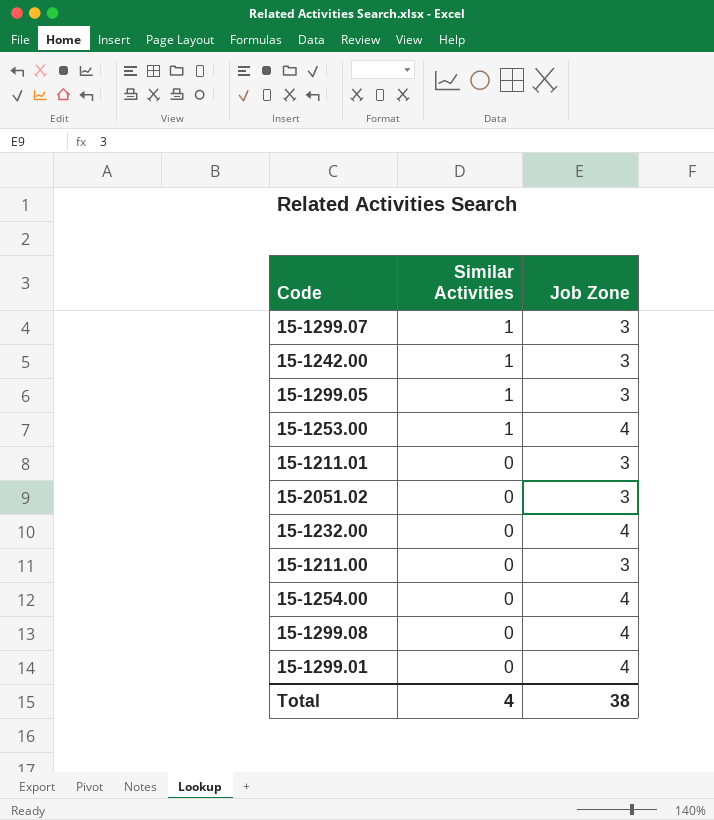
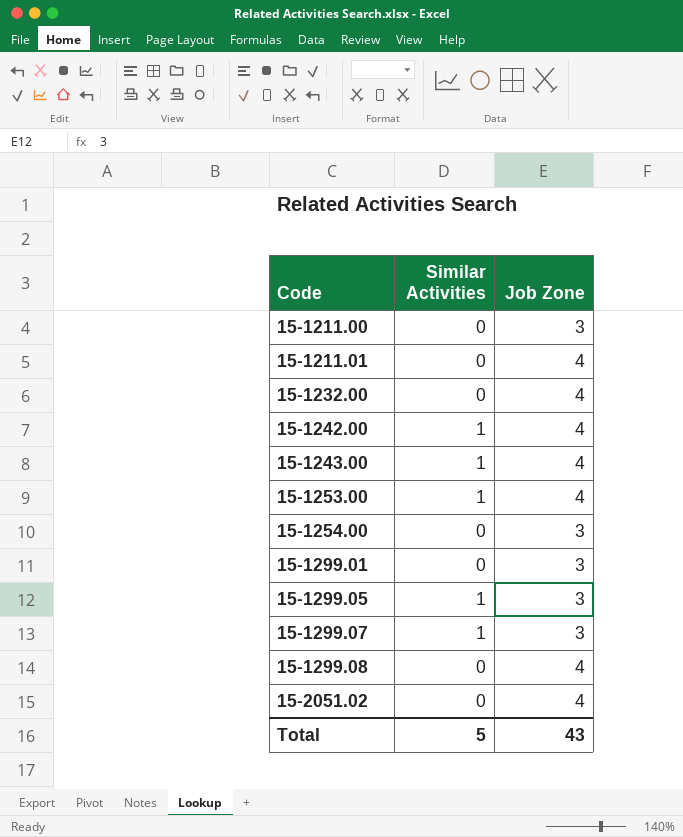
row order: Similar Activities descending -> Code ascending
15-1211.01 | Job Zone: 3 -> 4
15-1242.00 | Job Zone: 3 -> 4
row 15-1243.00: none -> 1 | 4
15-1254.00 | Job Zone: 4 -> 3
15-1299.01 | Job Zone: 4 -> 3
15-2051.02 | Job Zone: 3 -> 4
Total | Similar Activities: 4 -> 5
Total | Job Zone: 38 -> 43

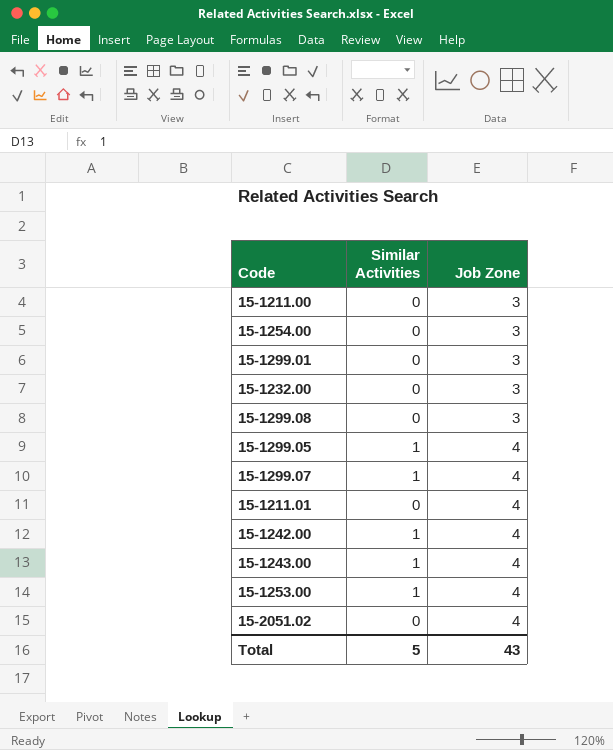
row order: Code ascending -> Job Zone ascending
15-1232.00 | Job Zone: 4 -> 3
15-1299.08 | Job Zone: 4 -> 3
15-1299.05 | Job Zone: 3 -> 4
15-1299.07 | Job Zone: 3 -> 4

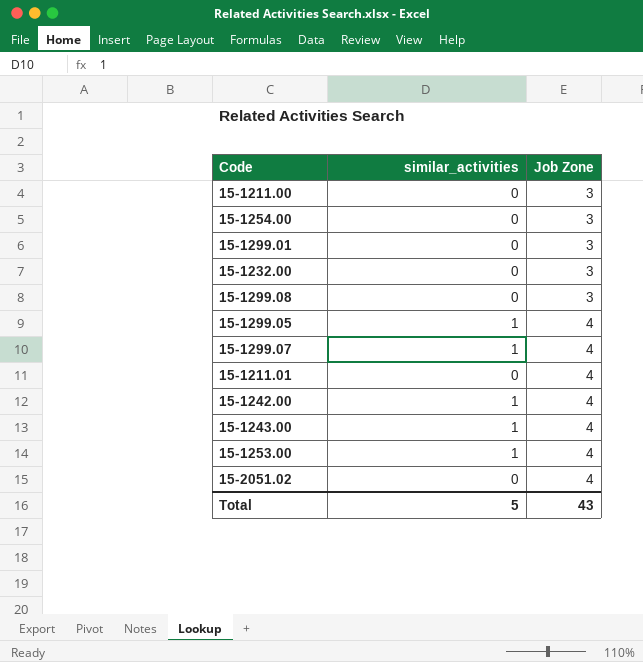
column name: Similar Activities -> similar_activities

